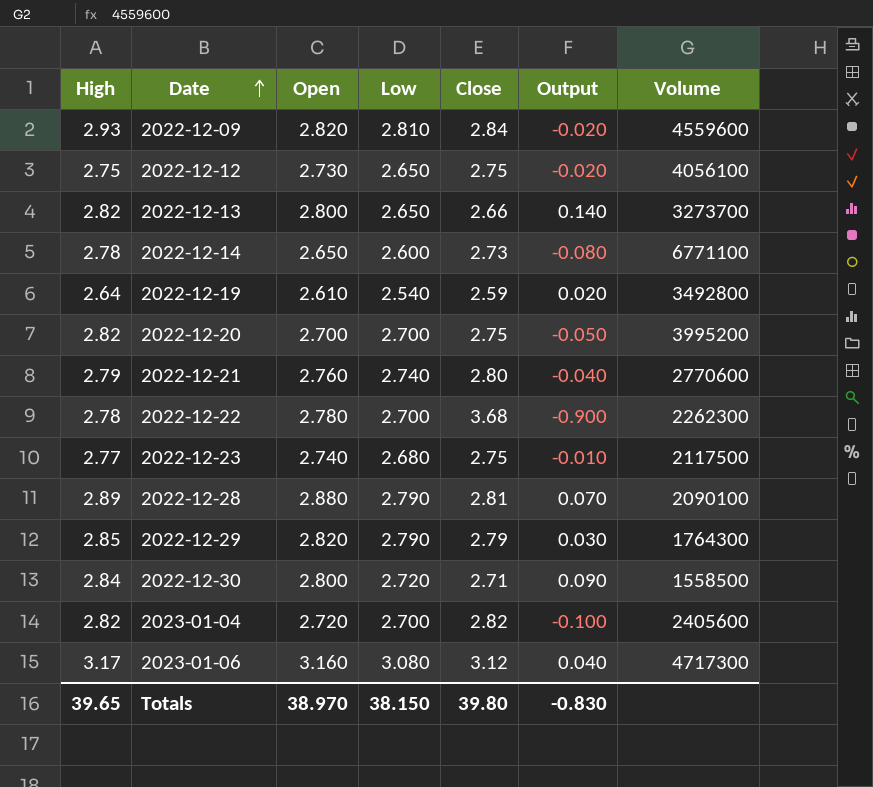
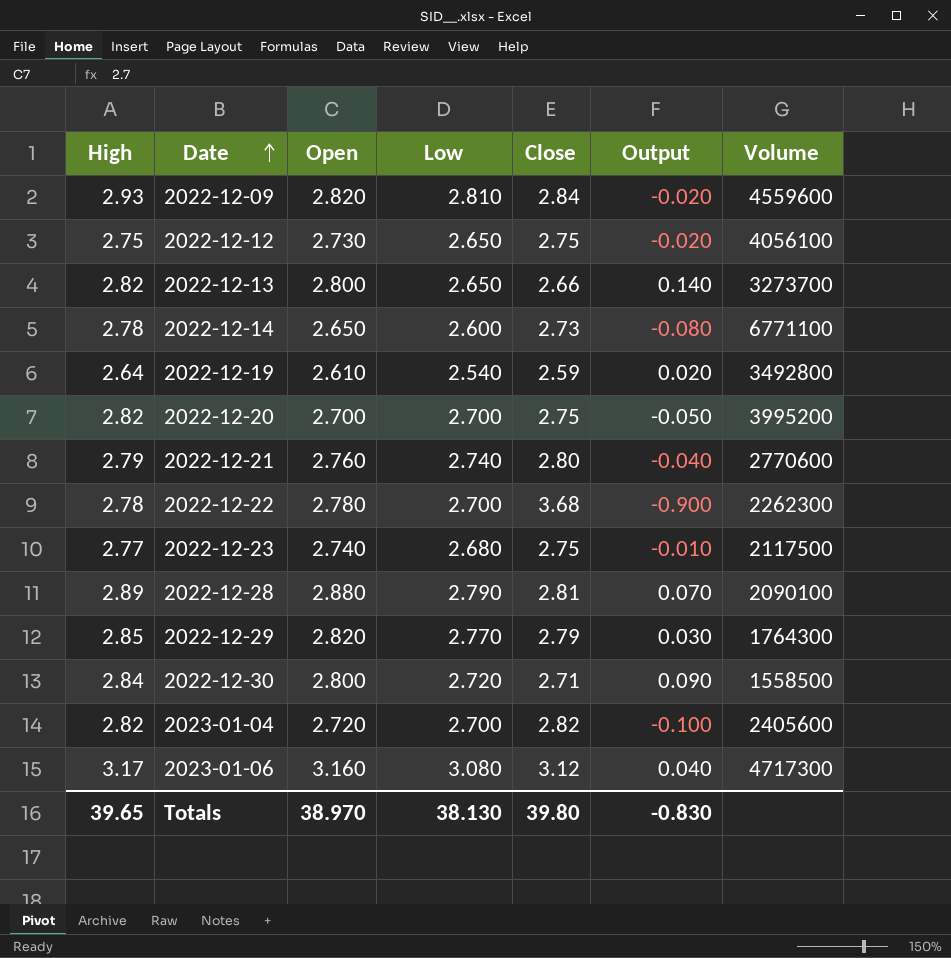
2022-12-29 | Low: 2.790 -> 2.770
Totals | Low: 38.150 -> 38.130

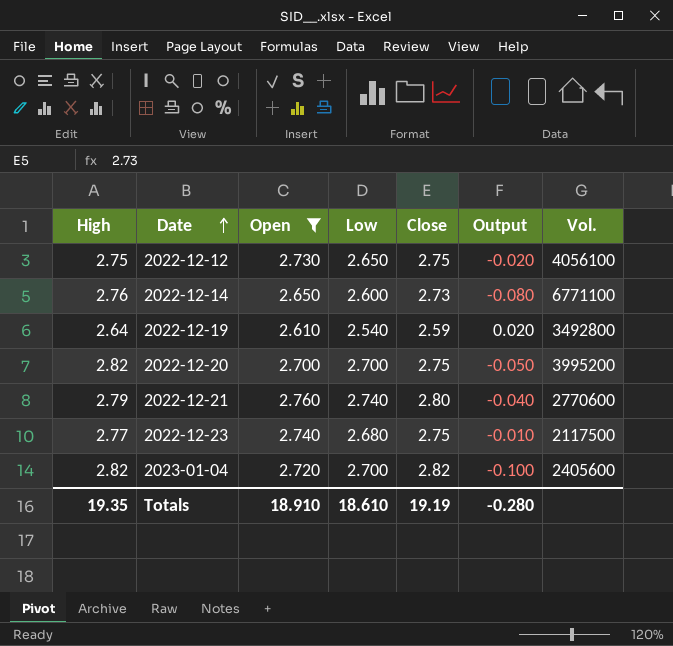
filter: none -> Open <= 2.760
column name: Volume -> Vol.
2022-12-14 | High: 2.78 -> 2.76
Totals | High: 39.65 -> 19.35
Totals | Open: 38.970 -> 18.910
Totals | Low: 38.130 -> 18.610
Totals | Close: 39.80 -> 19.19
Totals | Output: -0.830 -> -0.280

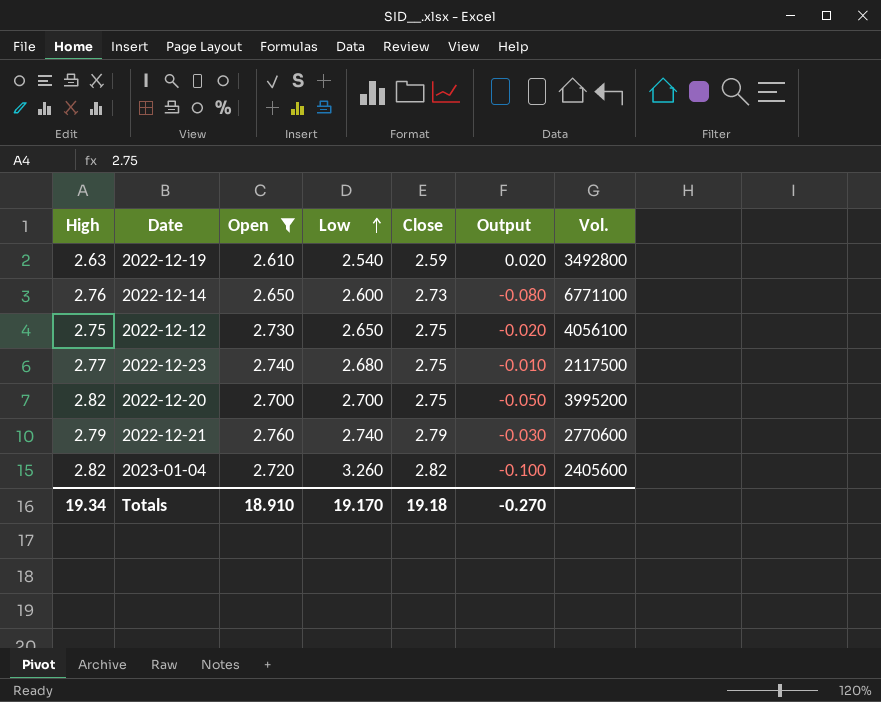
row order: Date ascending -> Low ascending
2022-12-19 | High: 2.64 -> 2.63
2022-12-21 | Close: 2.80 -> 2.79
2022-12-21 | Output: -0.040 -> -0.030
2023-01-04 | Low: 2.700 -> 3.260
Totals | High: 19.35 -> 19.34
Totals | Low: 18.610 -> 19.170
Totals | Close: 19.19 -> 19.18
Totals | Output: -0.280 -> -0.270

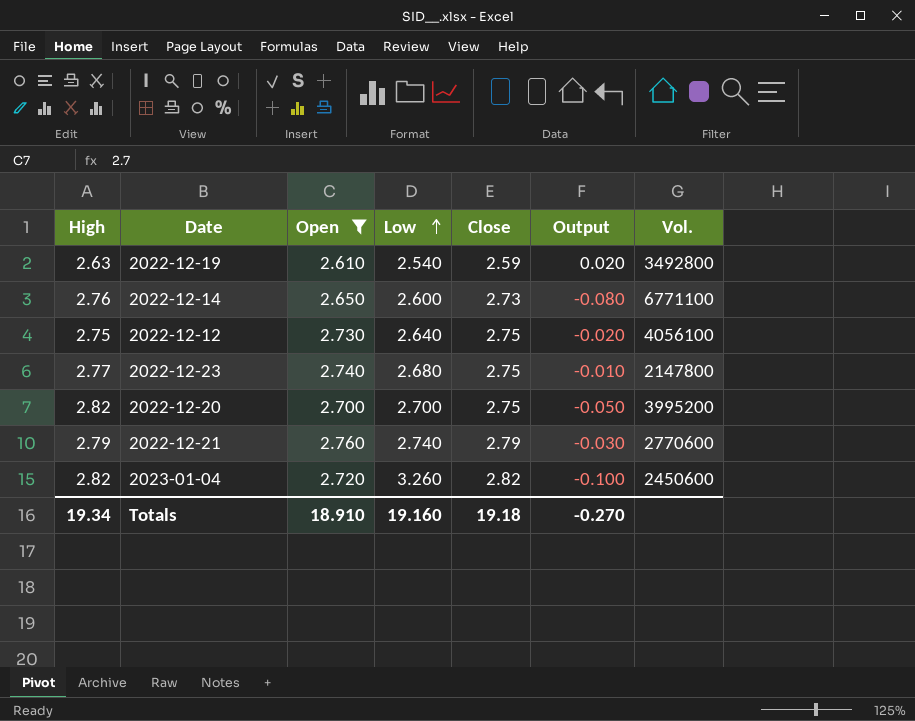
2022-12-12 | Low: 2.650 -> 2.640
2022-12-23 | Vol.: 2117500 -> 2147800
2023-01-04 | Vol.: 2405600 -> 2450600
Totals | Low: 19.170 -> 19.160

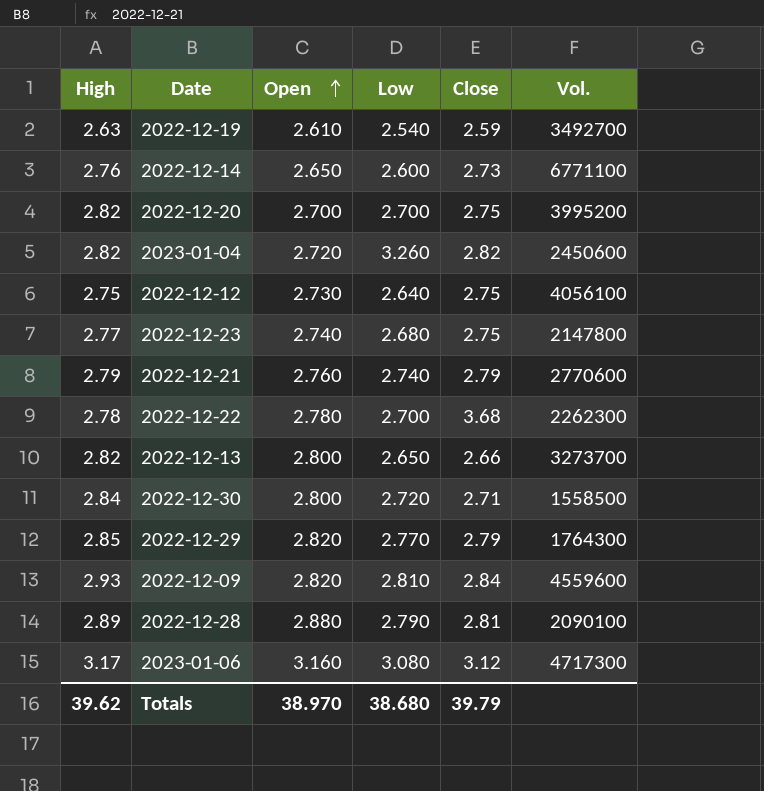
filter: Open <= 2.760 -> none
row order: Low ascending -> Open ascending
column Output | formula: [Open] - [Close] -> none
2022-12-19 | Vol.: 3492800 -> 3492700
Totals | High: 19.34 -> 39.62
Totals | Open: 18.910 -> 38.970
Totals | Low: 19.160 -> 38.680
Totals | Close: 19.18 -> 39.79

